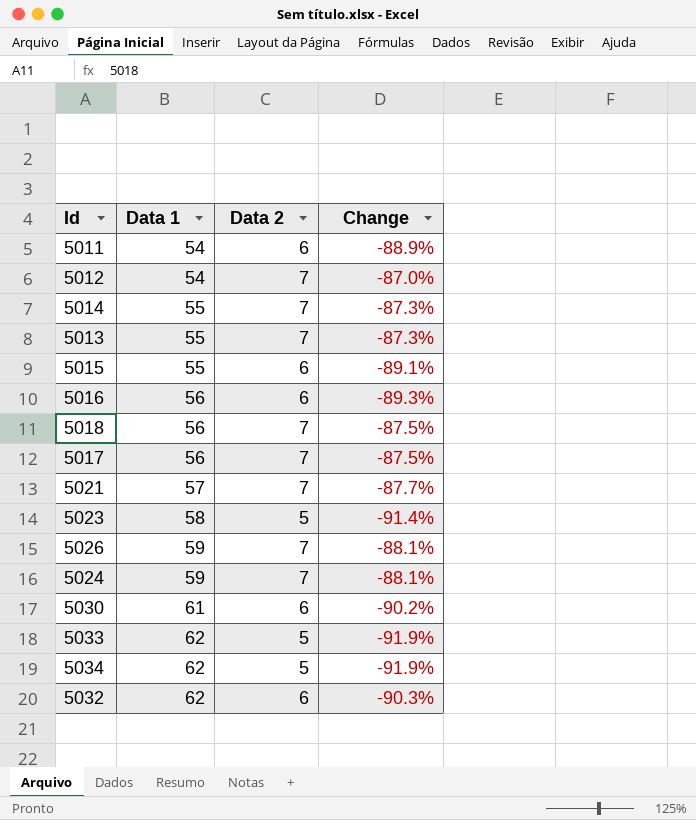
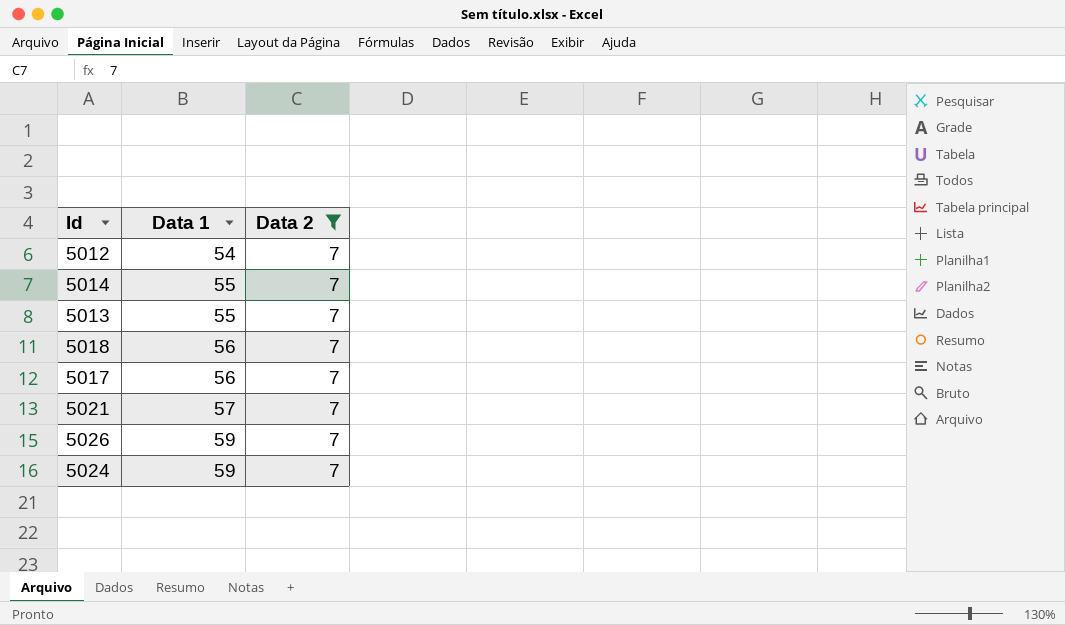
filter: none -> Data 2 = 7
column Change | formula: ([Data 2] - [Data 1]) / [Data 1] -> none

